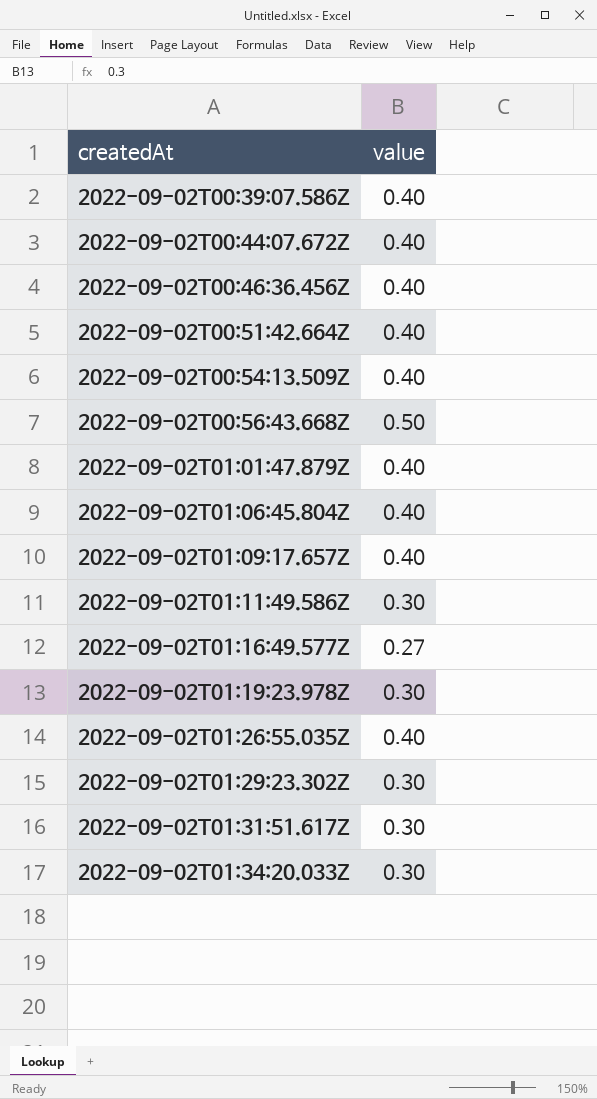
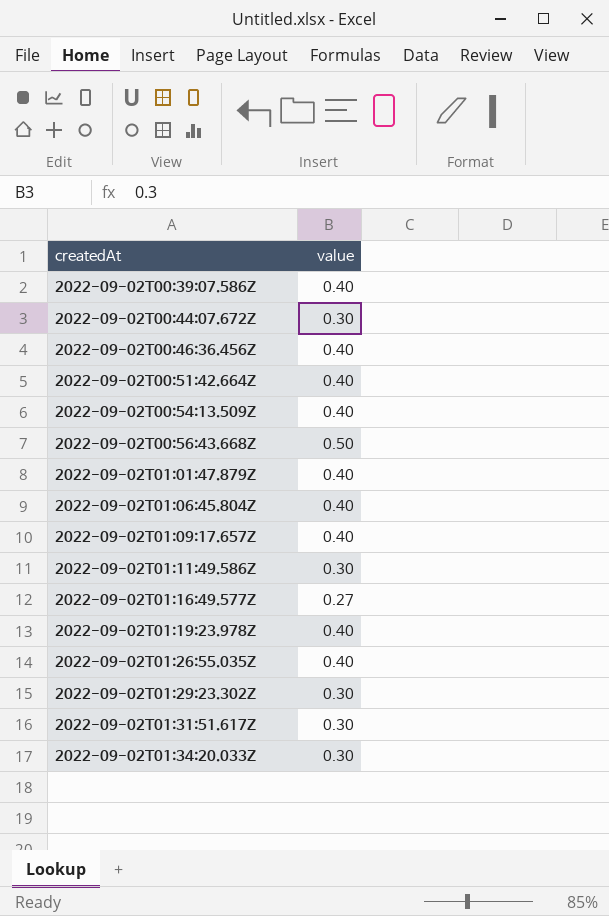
2022-09-02T00:44:07.672Z | value: 0.40 -> 0.30
2022-09-02T01:19:23.978Z | value: 0.30 -> 0.40

